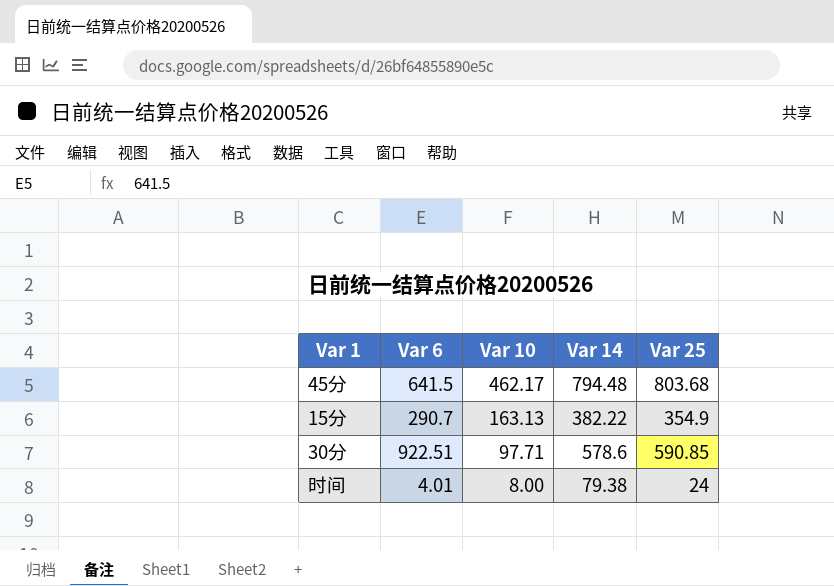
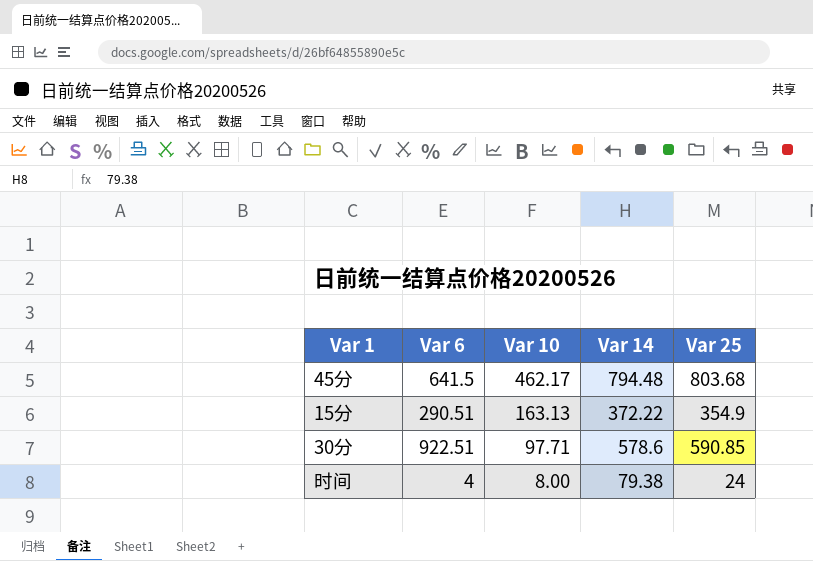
15分 | Var 6: 290.7 -> 290.51
15分 | Var 14: 382.22 -> 372.22
时间 | Var 6: 4.01 -> 4

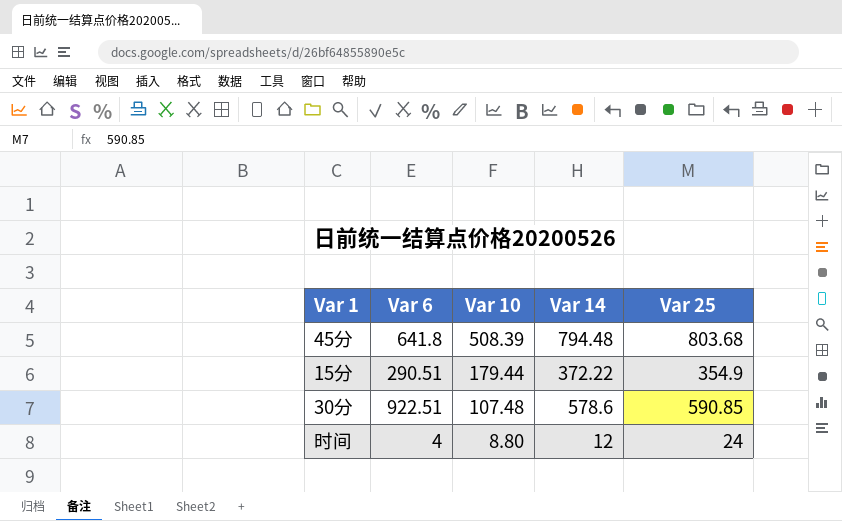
45分 | Var 6: 641.5 -> 641.8
45分 | Var 10: 462.17 -> 508.39
15分 | Var 10: 163.13 -> 179.44
30分 | Var 10: 97.71 -> 107.48
时间 | Var 10: 8.00 -> 8.80
时间 | Var 14: 79.38 -> 12

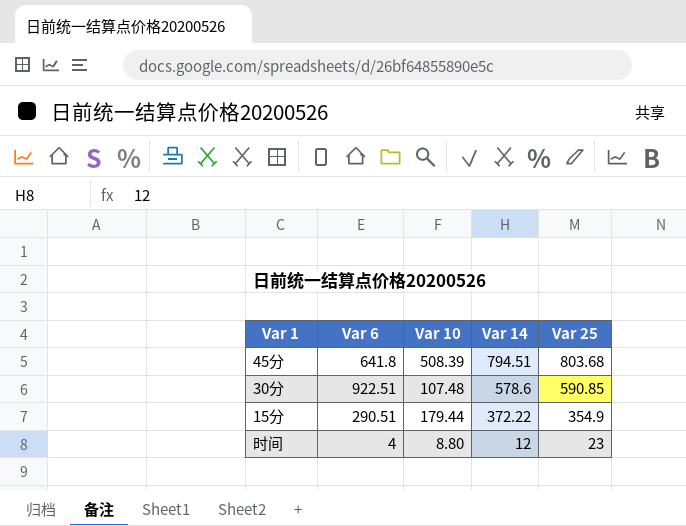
row order: Var 10 descending -> Var 14 descending
45分 | Var 14: 794.48 -> 794.51
时间 | Var 25: 24 -> 23

